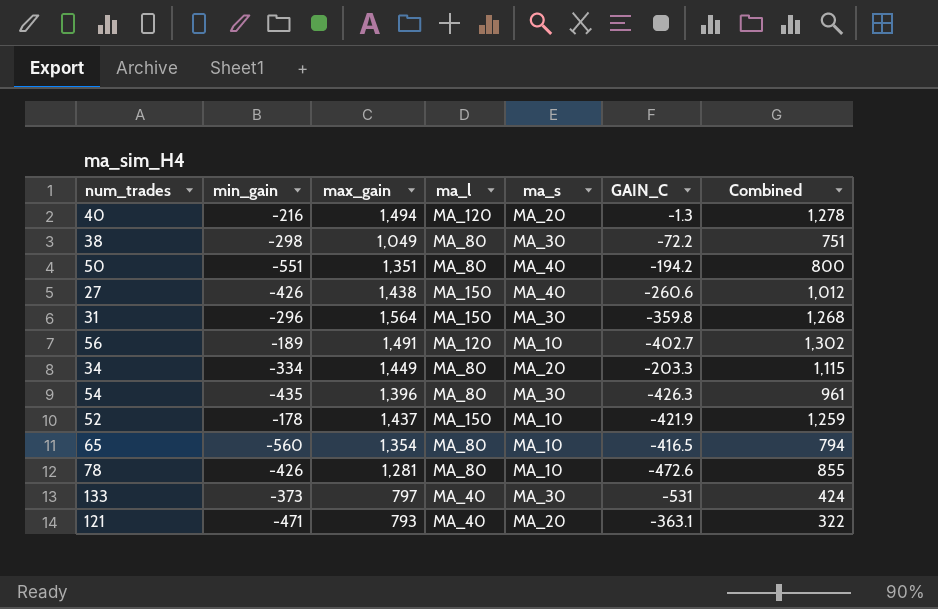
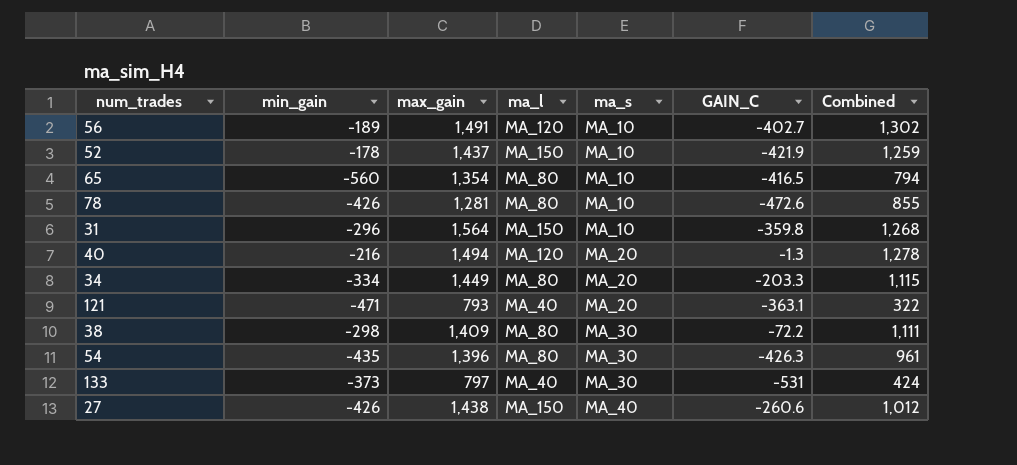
row order: none -> ma_s ascending
row 50: -551 | 1,351 | MA_80 | MA_40 | -194.2 | 800 -> none
31 | ma_s: MA_30 -> MA_10
38 | max_gain: 1,049 -> 1,409
38 | Combined: 751 -> 1,111

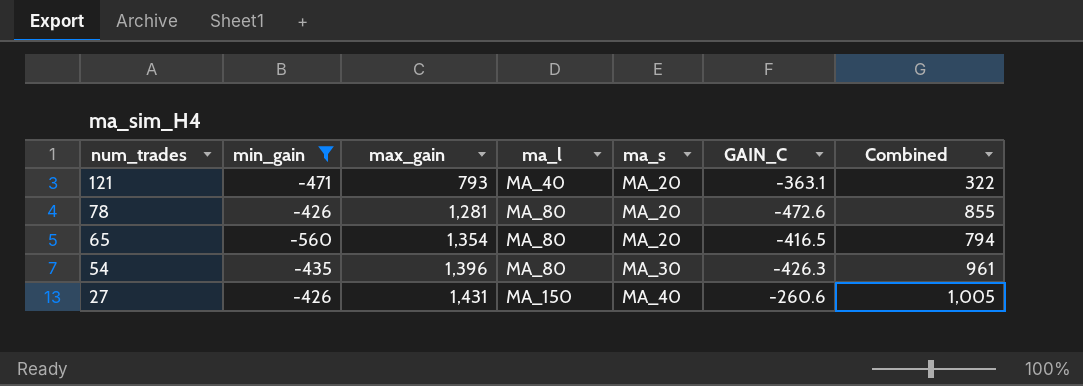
filter: none -> min_gain <= -426
row order: ma_s ascending -> num_trades descending
78 | ma_s: MA_10 -> MA_20
65 | ma_s: MA_10 -> MA_20
27 | max_gain: 1,438 -> 1,431
27 | Combined: 1,012 -> 1,005

